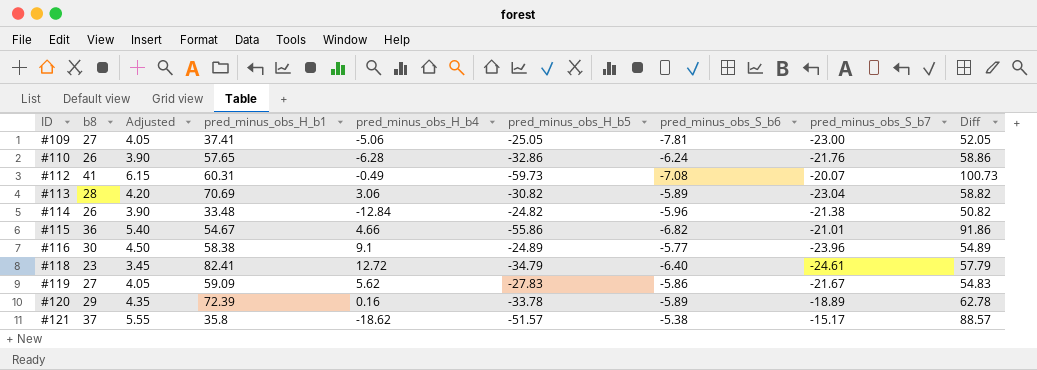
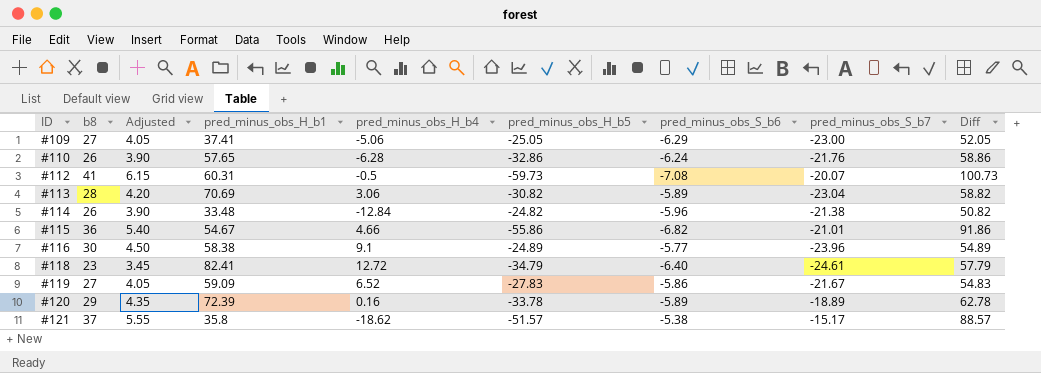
#109 | pred_minus_obs_S_b6: -7.81 -> -6.29
#112 | pred_minus_obs_H_b4: -0.49 -> -0.5
#119 | pred_minus_obs_H_b4: 5.62 -> 6.52

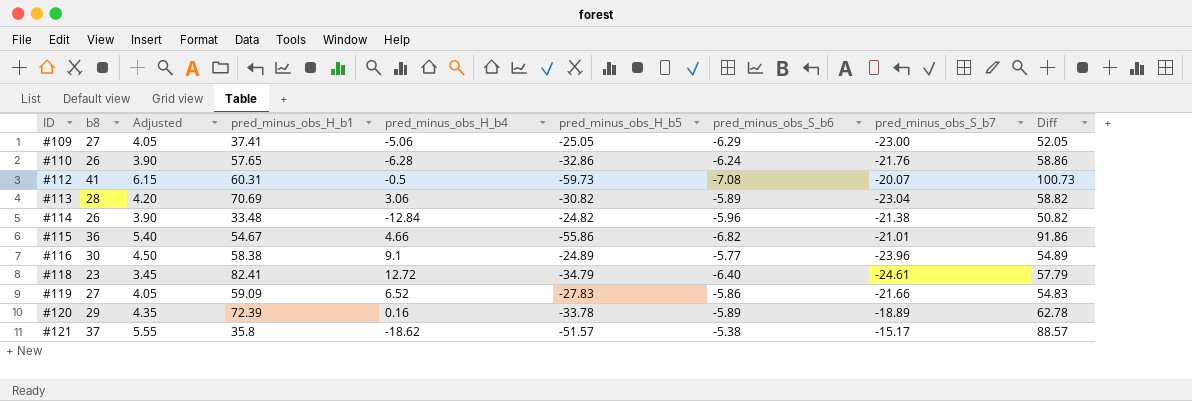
#119 | pred_minus_obs_S_b7: -21.67 -> -21.66

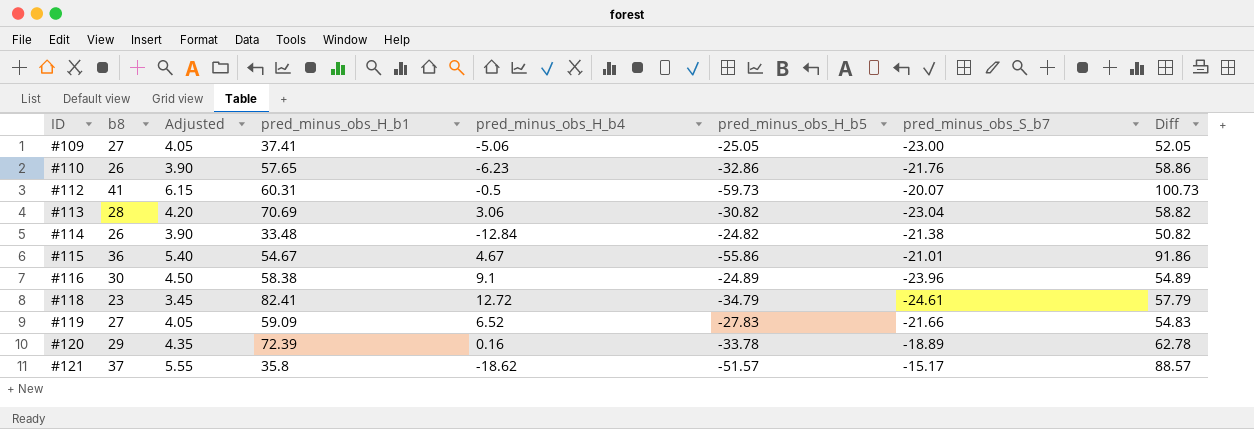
column pred_minus_obs_S_b6 | position: 7 -> none
#110 | pred_minus_obs_H_b4: -6.28 -> -6.23
#115 | pred_minus_obs_H_b4: 4.66 -> 4.67

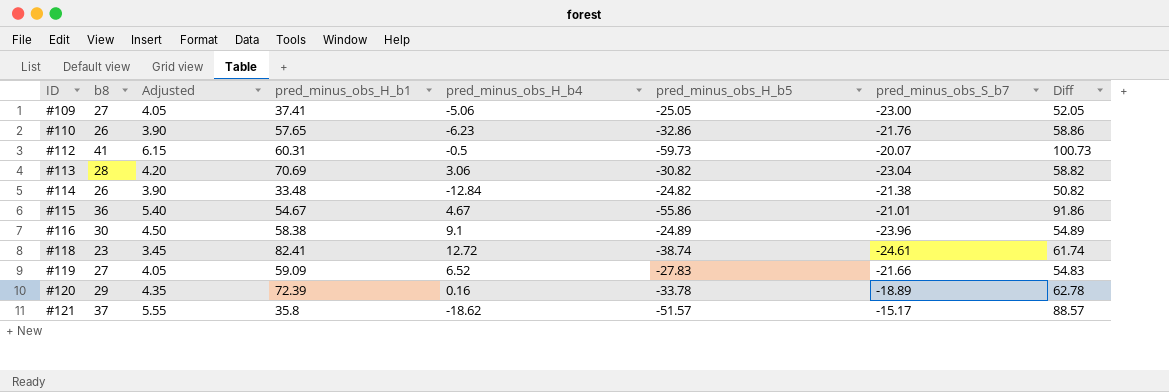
#118 | pred_minus_obs_H_b5: -34.79 -> -38.74
#118 | Diff: 57.79 -> 61.74

